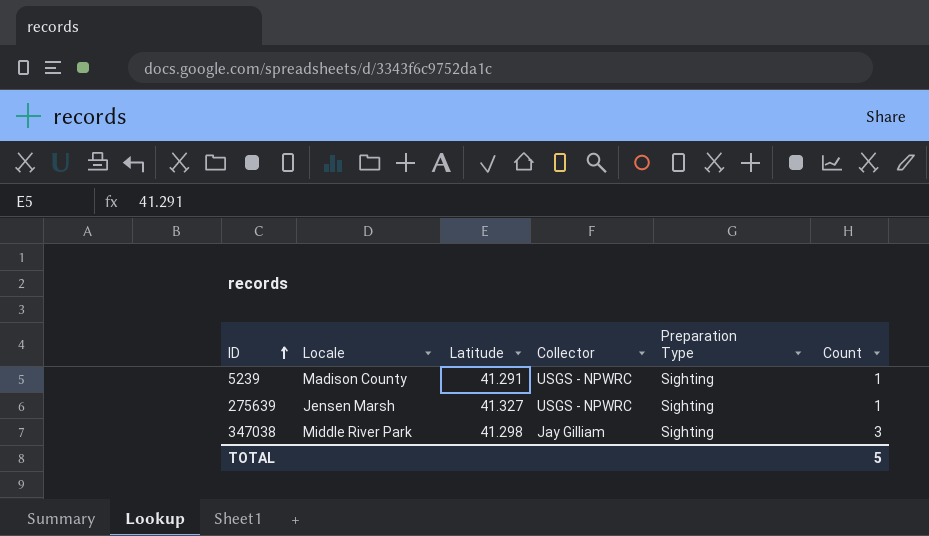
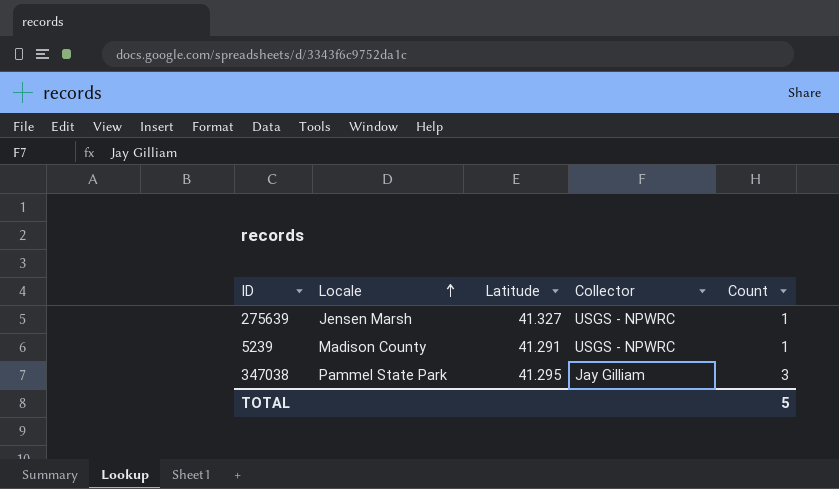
row order: ID ascending -> Locale ascending
column Preparation Type | position: 5 -> none
347038 | Locale: Middle River Park -> Pammel State Park
347038 | Latitude: 41.298 -> 41.295

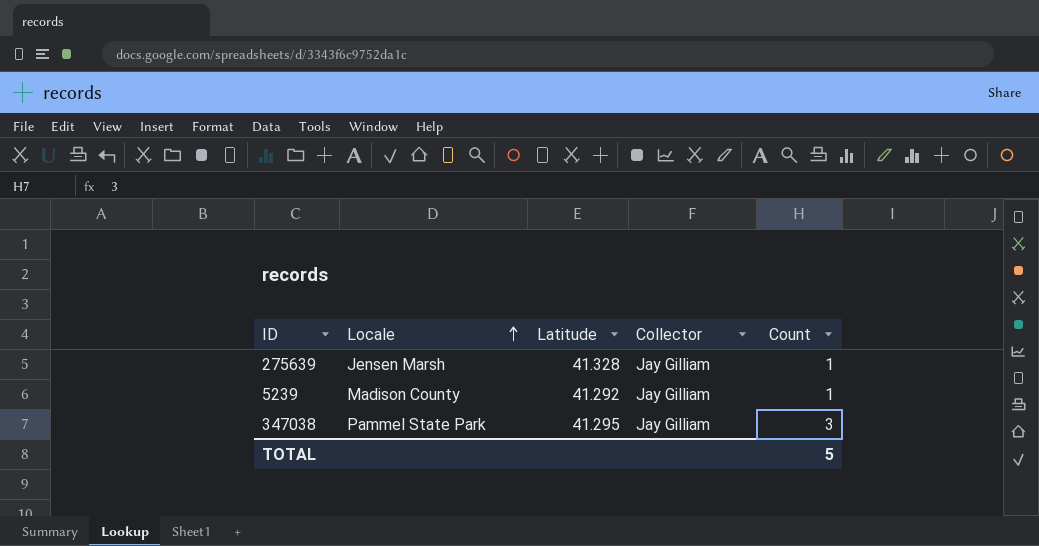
275639 | Latitude: 41.327 -> 41.328
275639 | Collector: USGS - NPWRC -> Jay Gilliam
5239 | Latitude: 41.291 -> 41.292
5239 | Collector: USGS - NPWRC -> Jay Gilliam

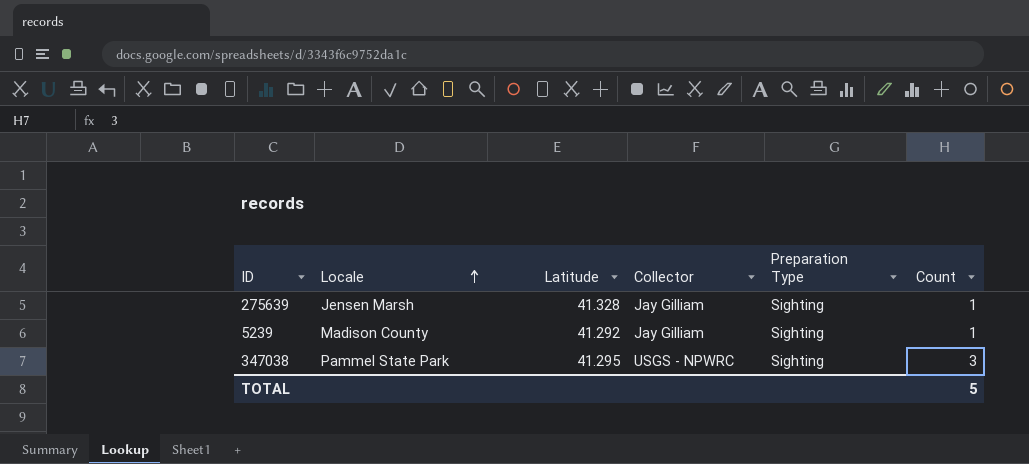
column Preparation Type | position: none -> 5
347038 | Collector: Jay Gilliam -> USGS - NPWRC

